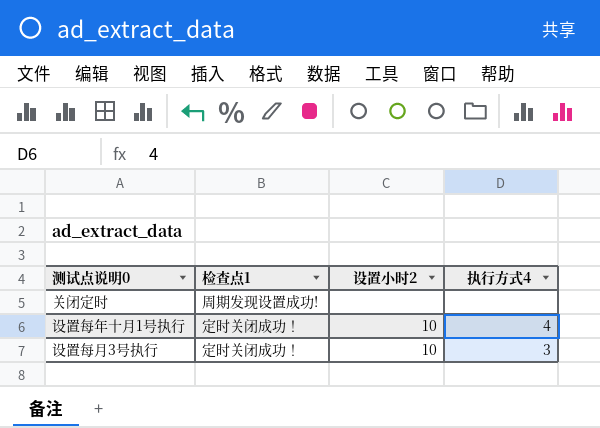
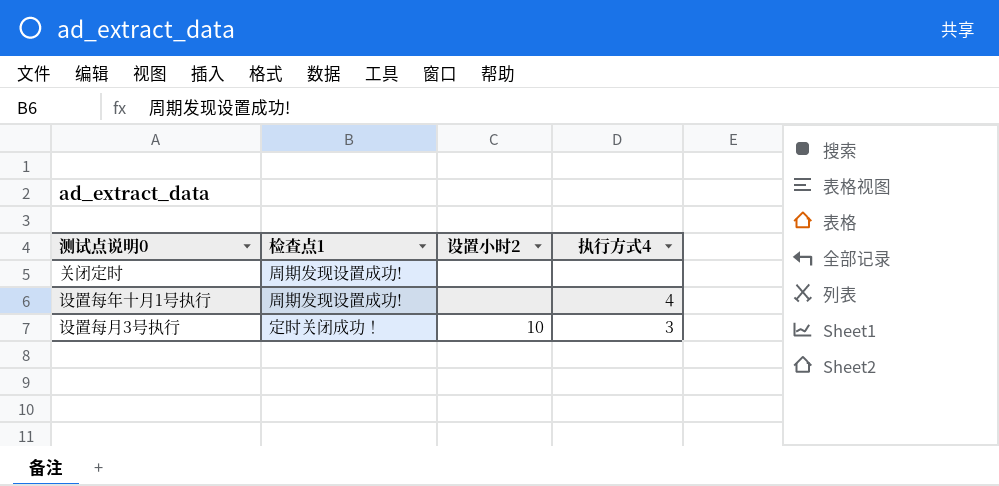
设置每年十月1号执行 | 检查点1: 定时关闭成功！ -> 周期发现设置成功!
设置每年十月1号执行 | 设置小时2: 10 -> none

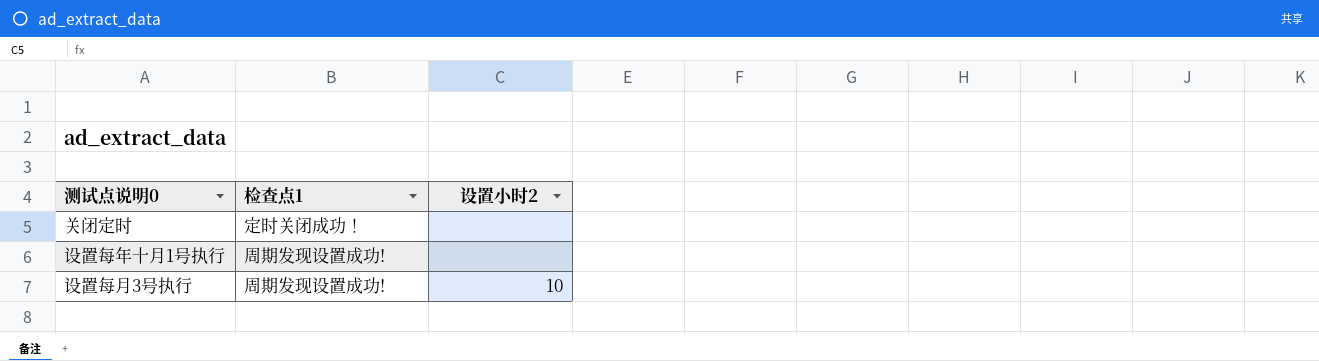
column 执行方式4 | position: 4 -> none
关闭定时 | 检查点1: 周期发现设置成功! -> 定时关闭成功！
设置每月3号执行 | 检查点1: 定时关闭成功！ -> 周期发现设置成功!

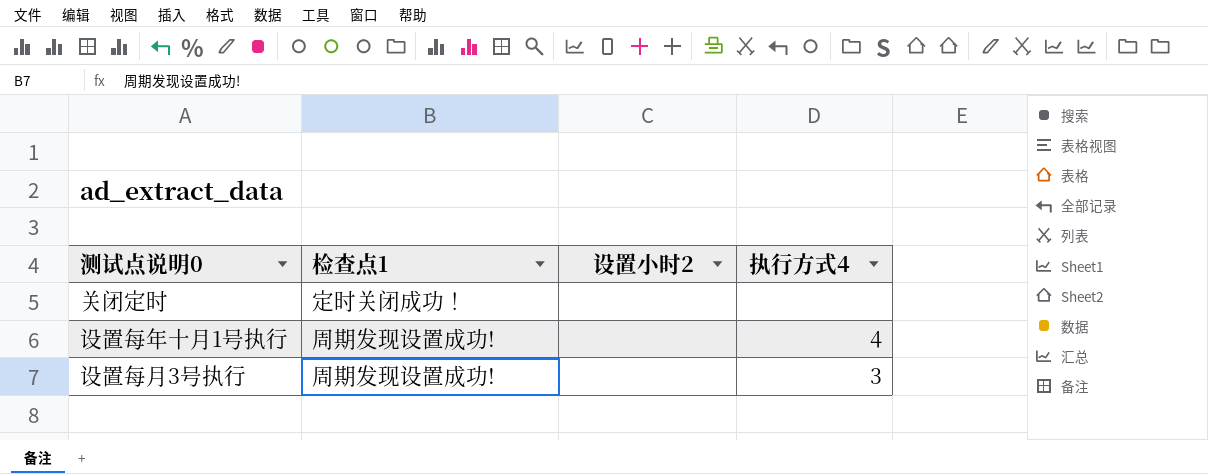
column 执行方式4 | position: none -> 4
设置每月3号执行 | 设置小时2: 10 -> none

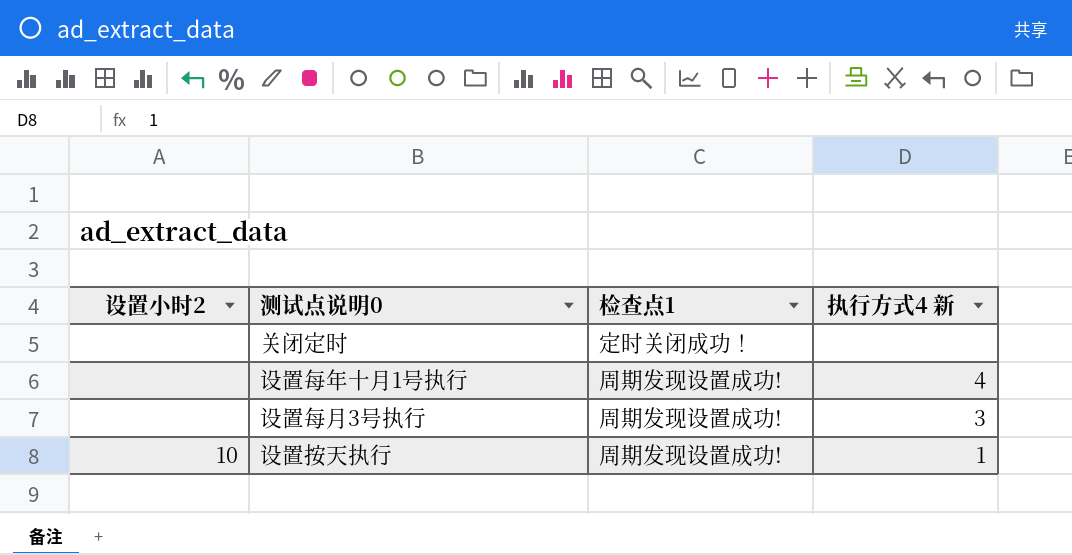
column 设置小时2 | position: 3 -> 1
column name: 执行方式4 -> 执行方式4 新
row 设置按天执行: none -> 10 | 周期发现设置成功! | 1

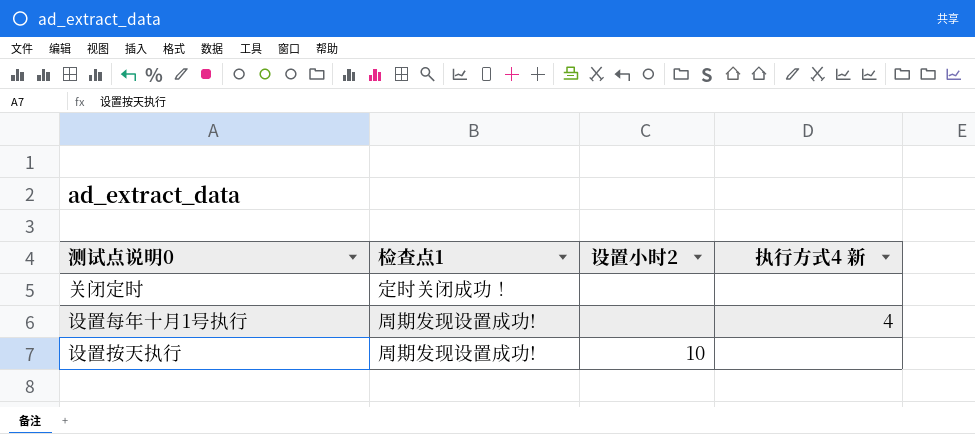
column 设置小时2 | position: 1 -> 3
row 设置每月3号执行: none | 周期发现设置成功! | 3 -> none
设置按天执行 | 执行方式4 新: 1 -> none

